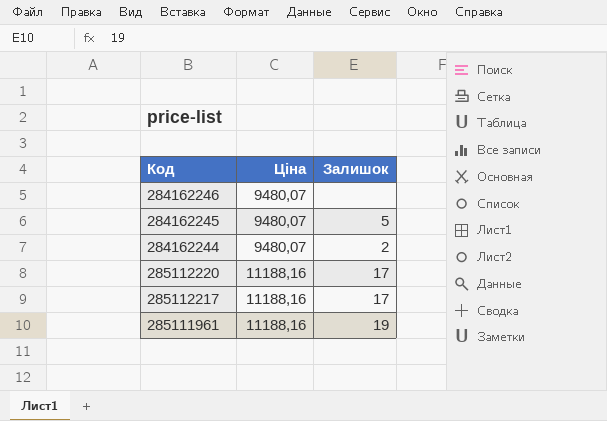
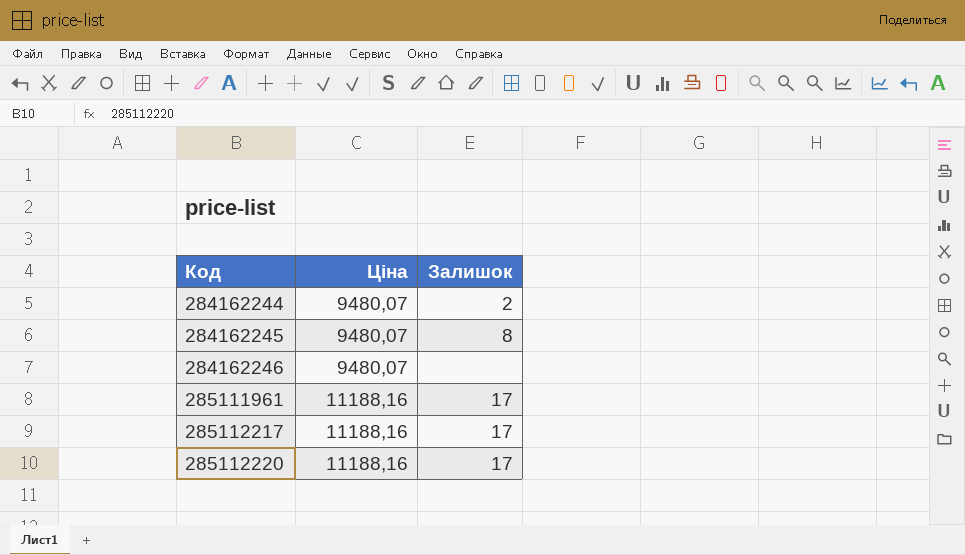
row order: Ціна ascending -> Код ascending
284162245 | Залишок: 5 -> 8
285111961 | Залишок: 19 -> 17

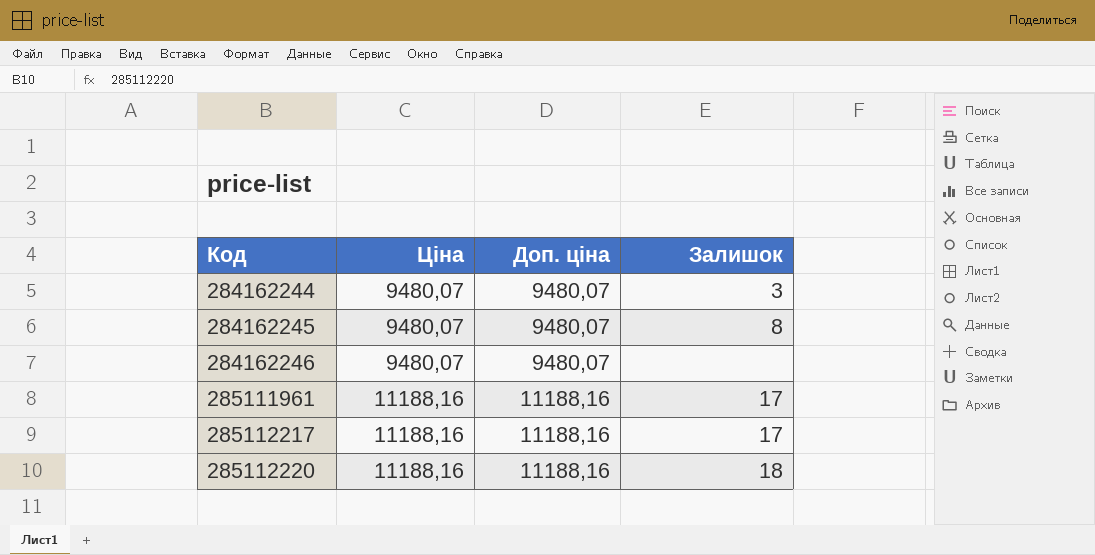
column Доп. ціна | position: none -> 3
284162244 | Залишок: 2 -> 3
285112220 | Залишок: 17 -> 18

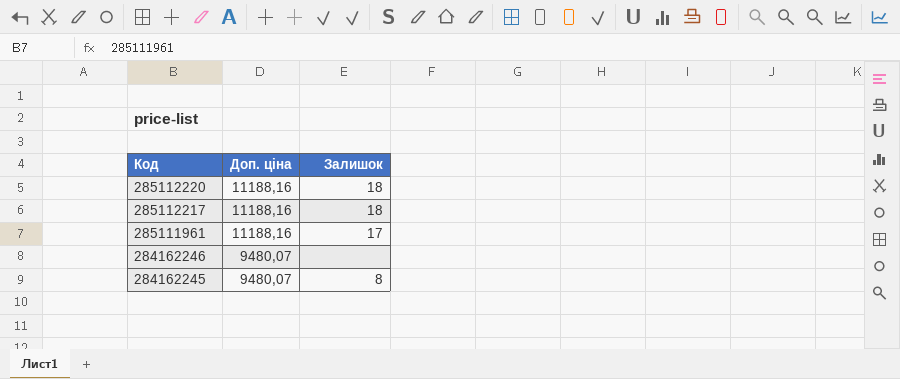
row order: Код ascending -> Код descending
column Ціна | position: 2 -> none
row 284162244: 9480,07 | 9480,07 | 3 -> none
285112217 | Залишок: 17 -> 18

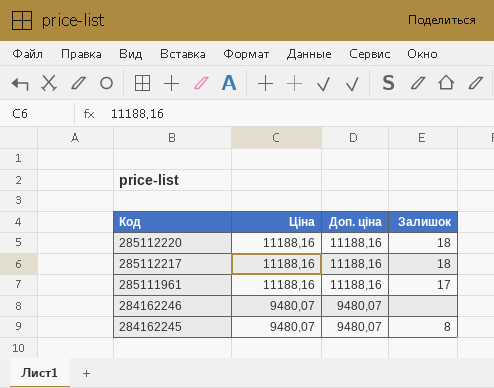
column Ціна | position: none -> 2

